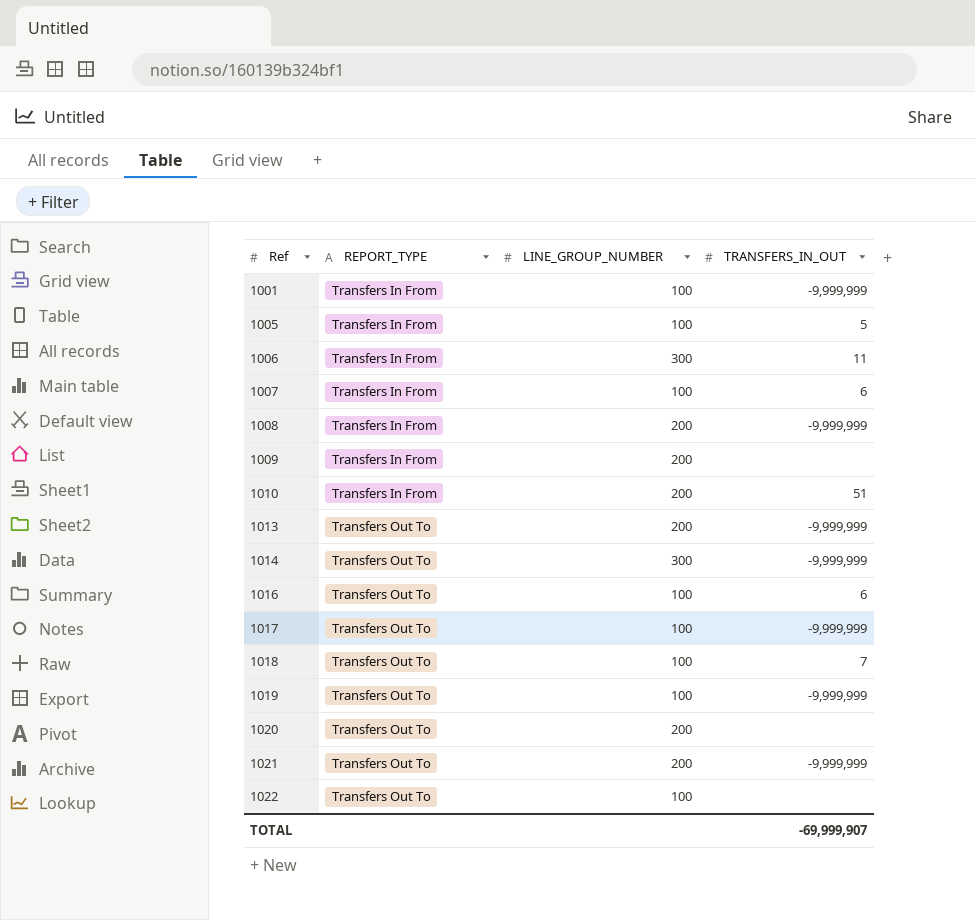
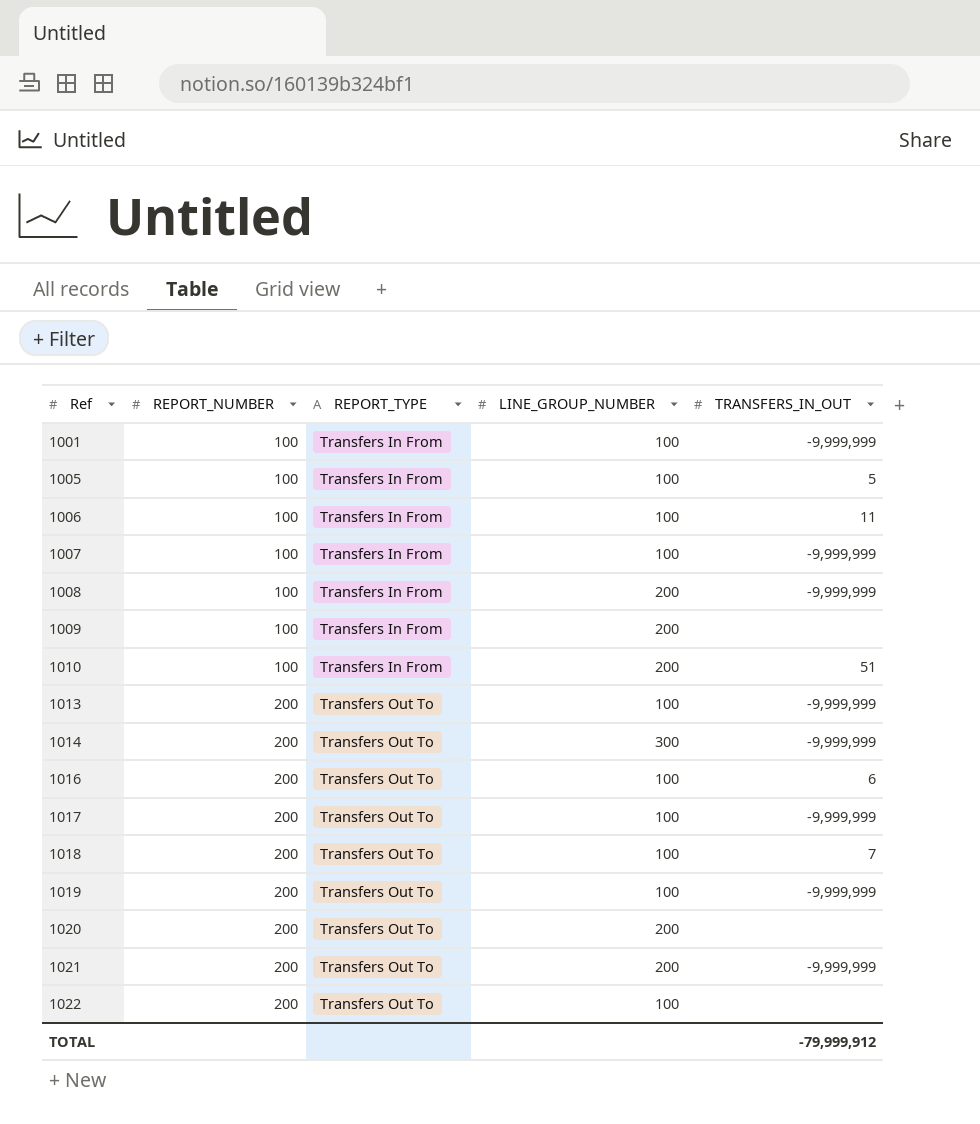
column REPORT_NUMBER | position: none -> 2
1006 | LINE_GROUP_NUMBER: 300 -> 100
1007 | TRANSFERS_IN_OUT: 6 -> -9,999,999
1013 | LINE_GROUP_NUMBER: 200 -> 100
TOTAL | TRANSFERS_IN_OUT: -69,999,907 -> -79,999,912

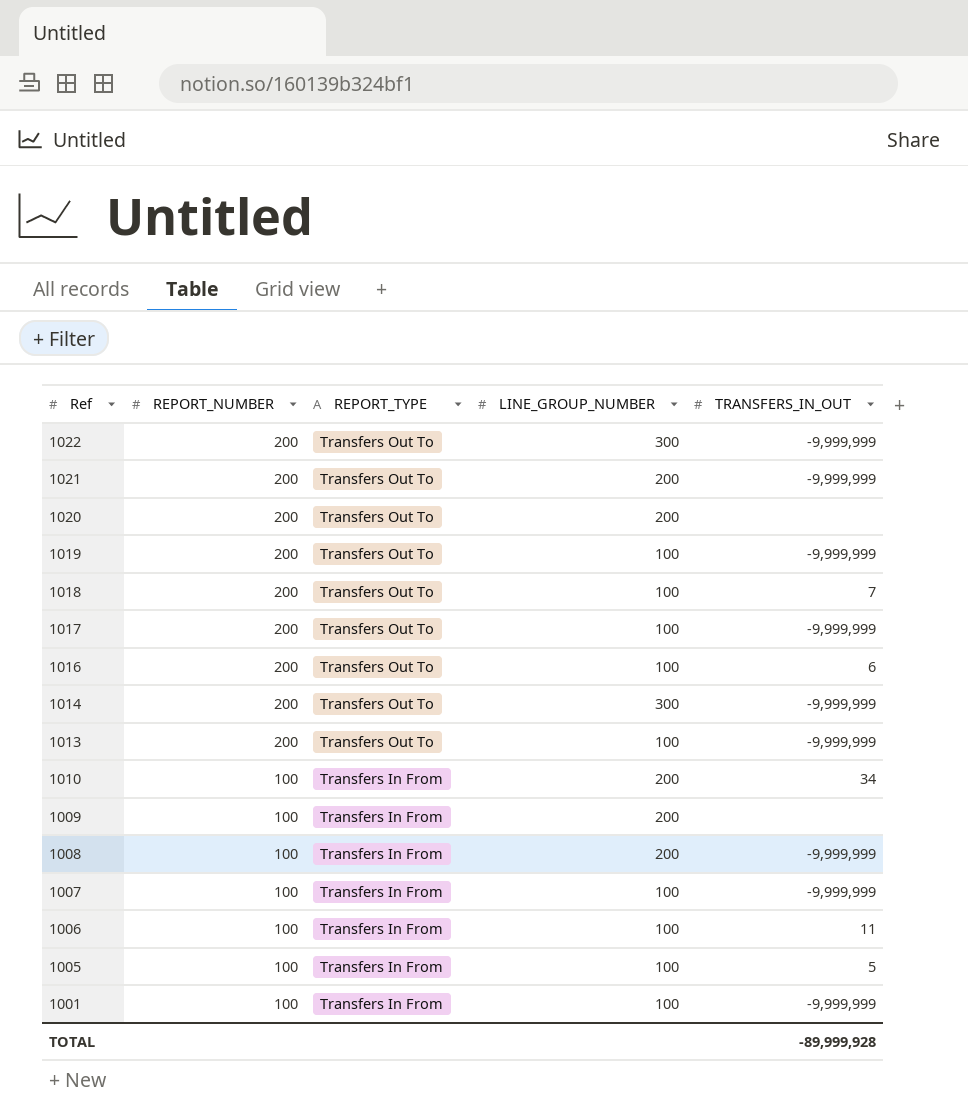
row order: Ref ascending -> Ref descending
1022 | LINE_GROUP_NUMBER: 100 -> 300
1022 | TRANSFERS_IN_OUT: none -> -9,999,999
1010 | TRANSFERS_IN_OUT: 51 -> 34
TOTAL | TRANSFERS_IN_OUT: -79,999,912 -> -89,999,928

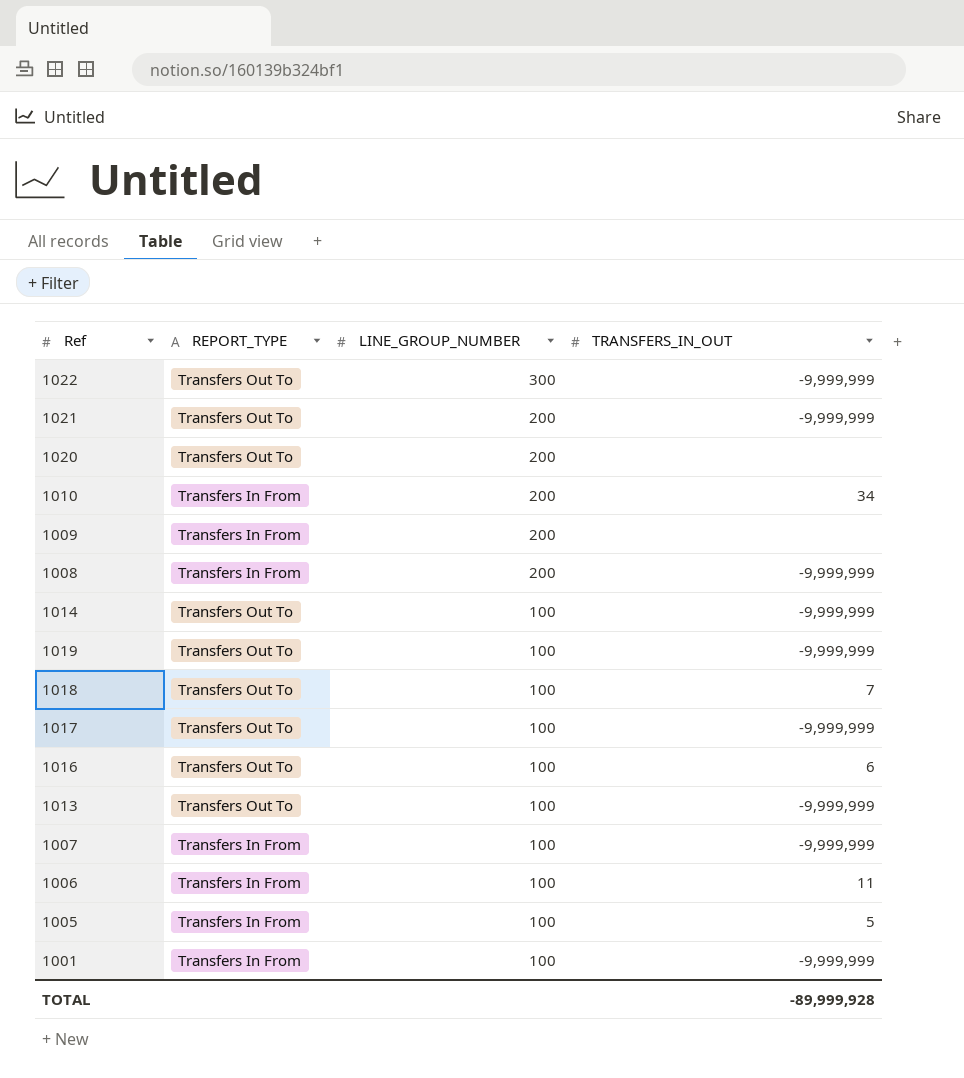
row order: Ref descending -> LINE_GROUP_NUMBER descending
column REPORT_NUMBER | position: 2 -> none
1014 | LINE_GROUP_NUMBER: 300 -> 100

